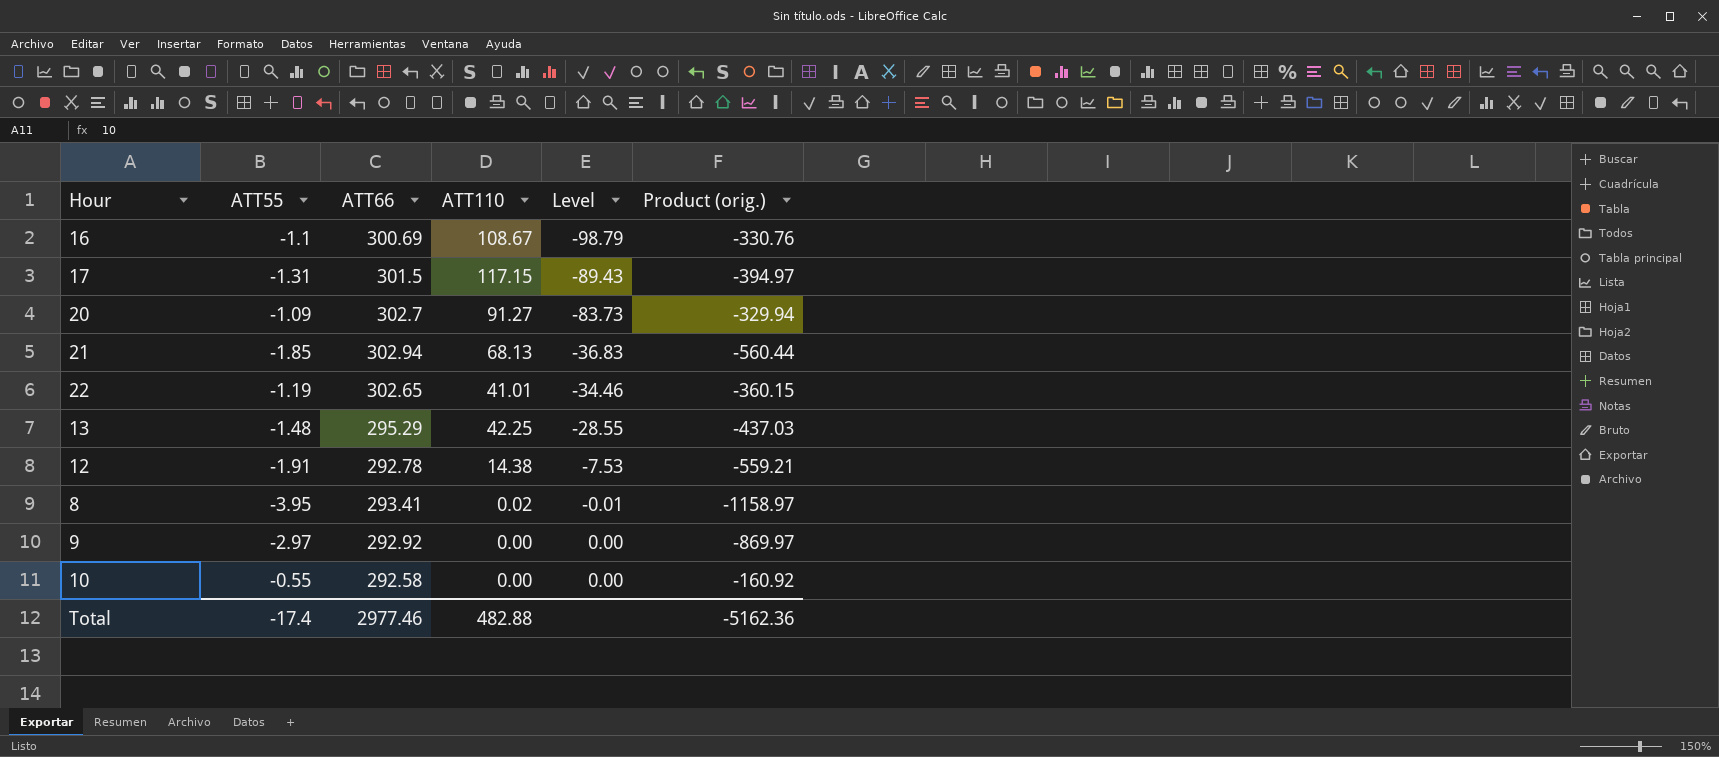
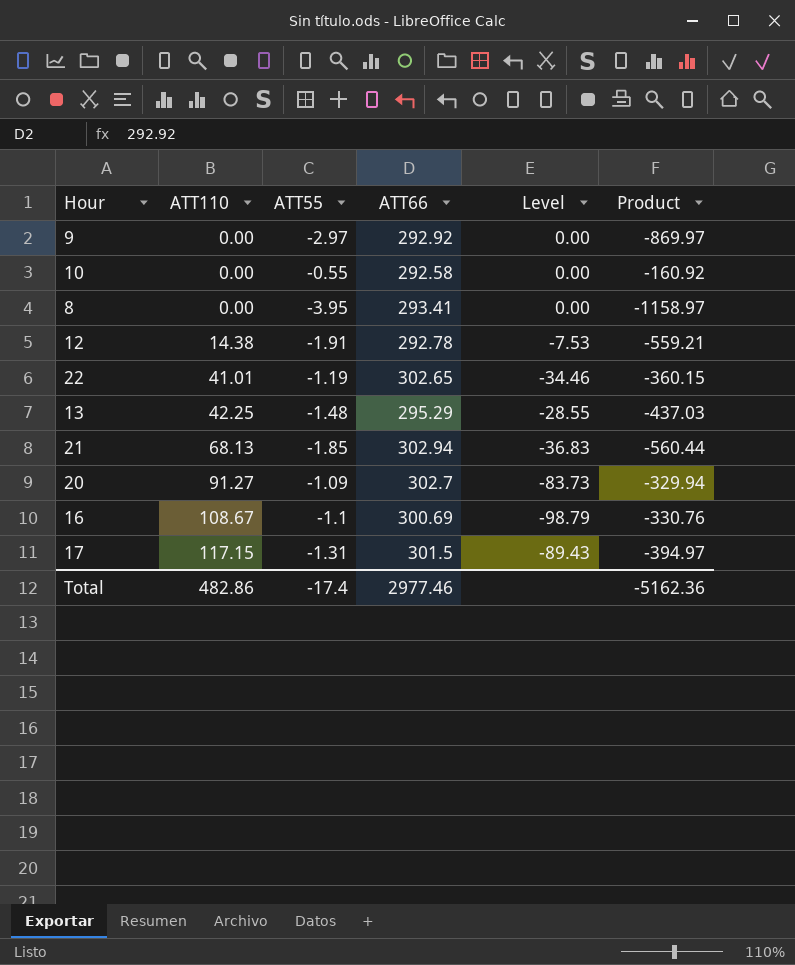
row order: Level ascending -> ATT110 ascending
column ATT110 | position: 4 -> 2
column name: Product (orig.) -> Product
8 | ATT110: 0.02 -> 0.00
8 | Level: -0.01 -> 0.00
Total | ATT110: 482.88 -> 482.86

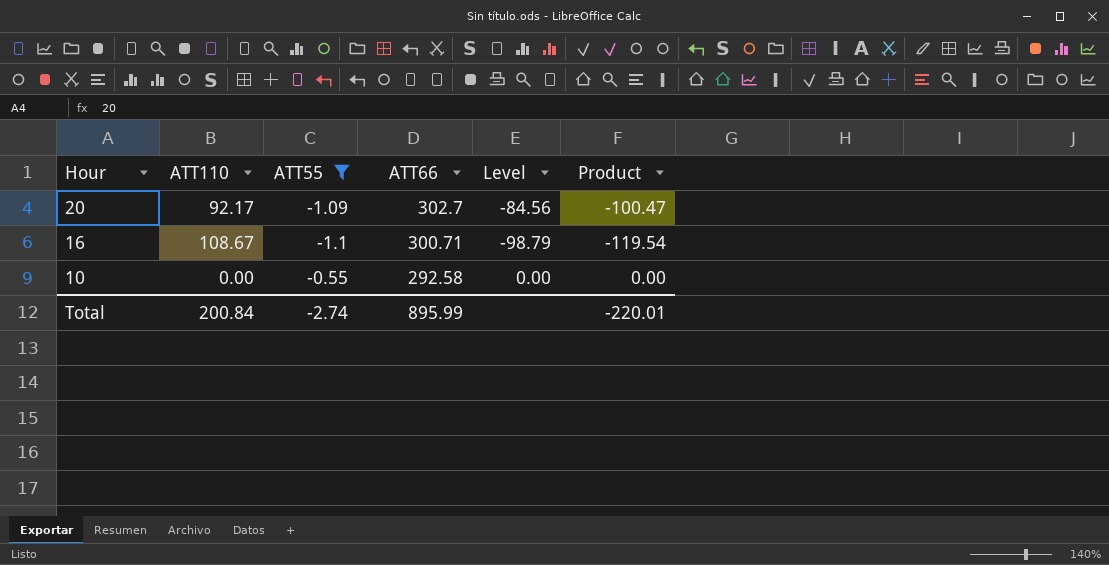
filter: none -> ATT55 >= -1.1
row order: ATT110 ascending -> Hour descending
column Product | formula: [ATT55] * [ATT66] -> [ATT110] * [ATT55]
20 | ATT110: 91.27 -> 92.17
20 | Level: -83.73 -> -84.56
16 | ATT66: 300.69 -> 300.71
Total | ATT110: 482.86 -> 200.84
Total | ATT55: -17.4 -> -2.74
Total | ATT66: 2977.46 -> 895.99
Total | Product: -5162.36 -> -220.01

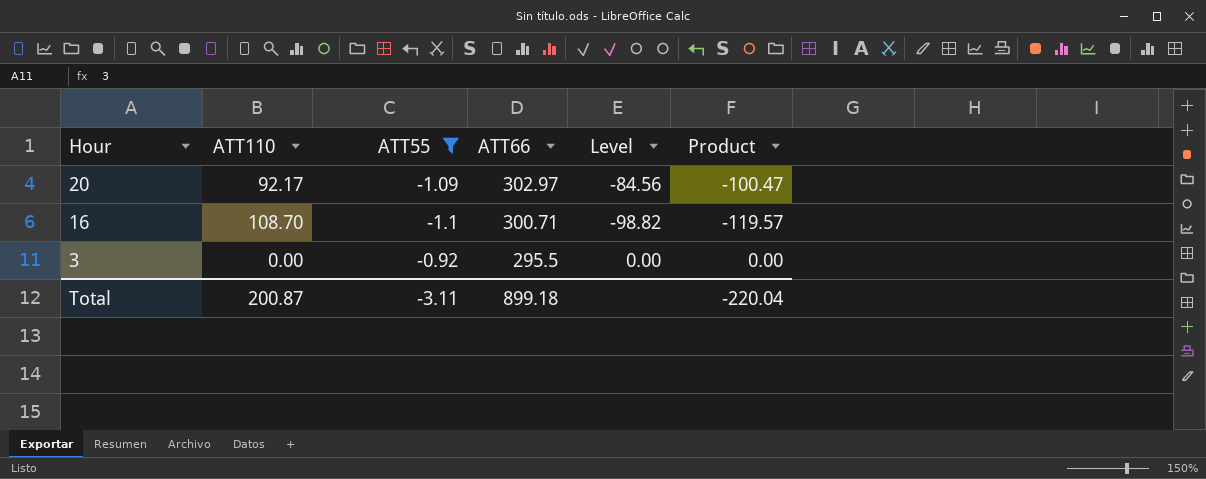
row 10: 0.00 | -0.55 | 292.58 | 0.00 | 0.00 -> none
20 | ATT66: 302.7 -> 302.97
16 | ATT110: 108.67 -> 108.70
16 | Level: -98.79 -> -98.82
16 | Product: -119.54 -> -119.57
row 3: none -> 0.00 | -0.92 | 295.5 | 0.00 | 0.00
Total | ATT110: 200.84 -> 200.87
Total | ATT55: -2.74 -> -3.11
Total | ATT66: 895.99 -> 899.18
Total | Product: -220.01 -> -220.04

